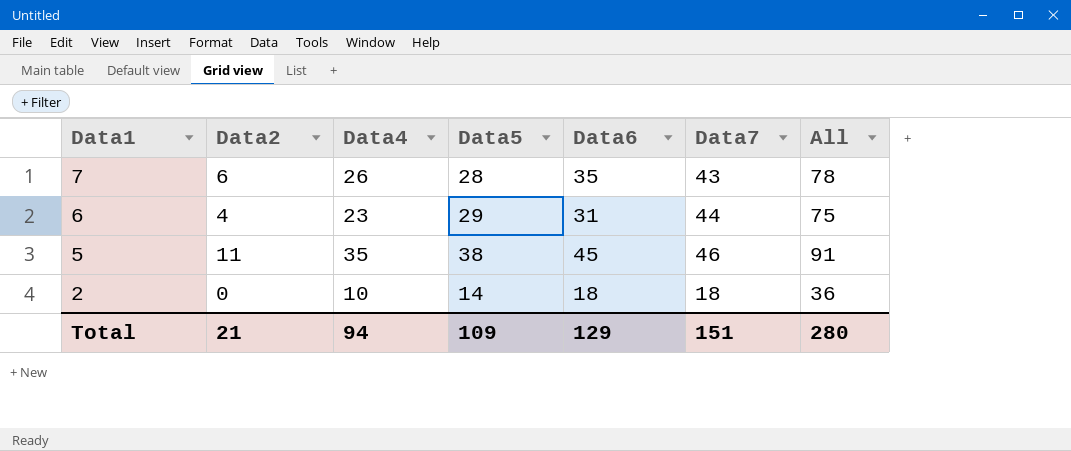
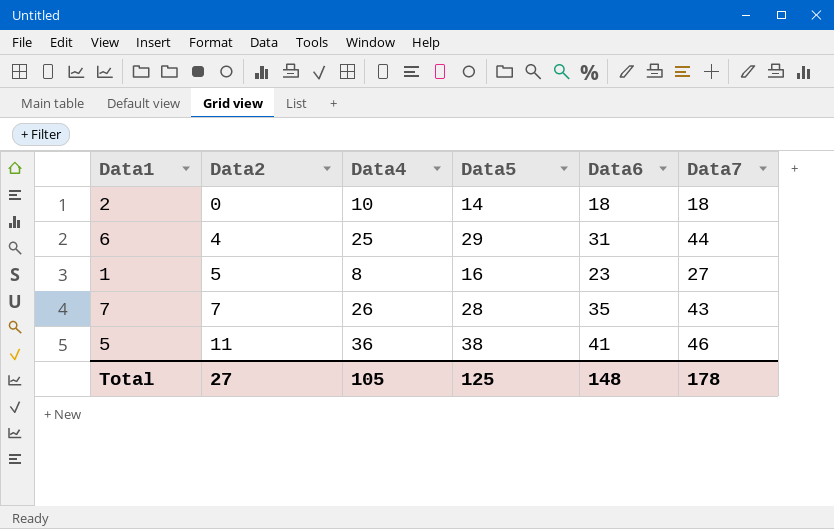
row order: Data1 descending -> Data2 ascending
column All | formula: [Data6] + [Data7] -> none
6 | Data4: 23 -> 25
row 1: none -> 5 | 8 | 16 | 23 | 27
7 | Data2: 6 -> 7
5 | Data4: 35 -> 36
5 | Data6: 45 -> 41
Total | Data2: 21 -> 27
Total | Data4: 94 -> 105
Total | Data5: 109 -> 125
Total | Data6: 129 -> 148
Total | Data7: 151 -> 178

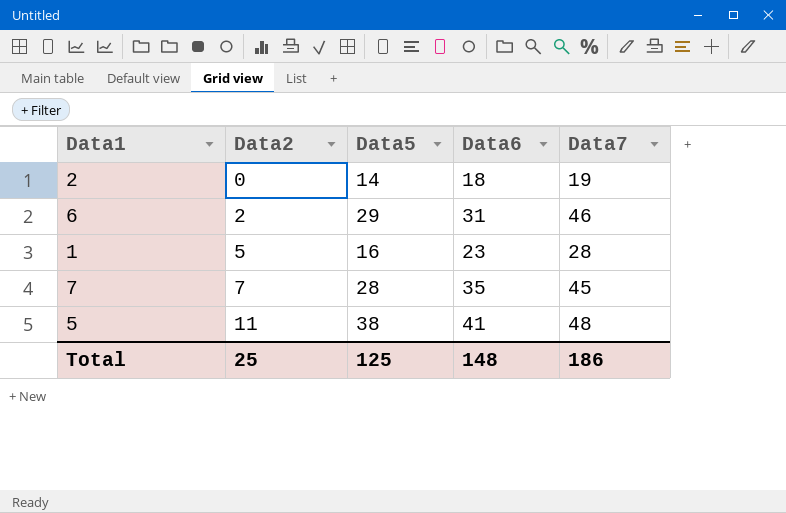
column Data4 | position: 3 -> none
2 | Data7: 18 -> 19
6 | Data2: 4 -> 2
6 | Data7: 44 -> 46
1 | Data7: 27 -> 28
7 | Data7: 43 -> 45
5 | Data7: 46 -> 48
Total | Data2: 27 -> 25
Total | Data7: 178 -> 186

